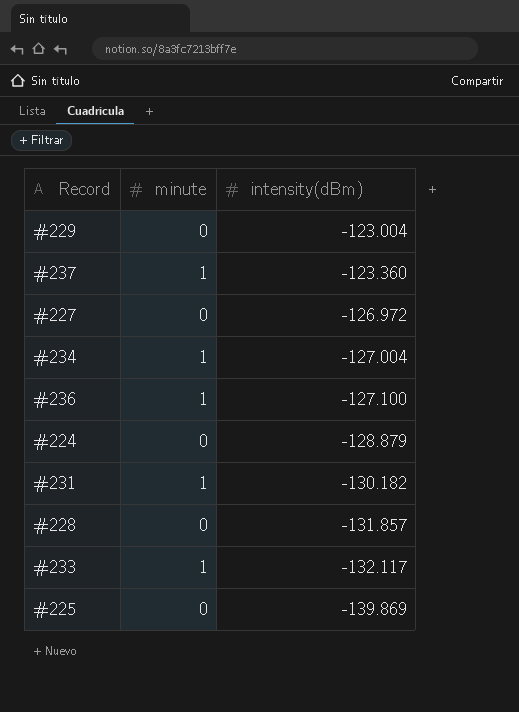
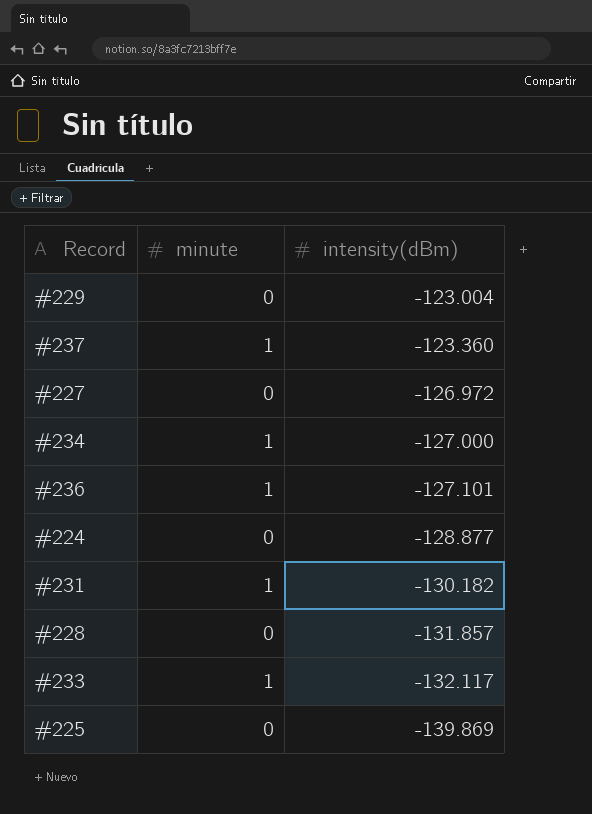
#234 | intensity(dBm): -127.004 -> -127.000
#236 | intensity(dBm): -127.100 -> -127.101
#224 | intensity(dBm): -128.879 -> -128.877

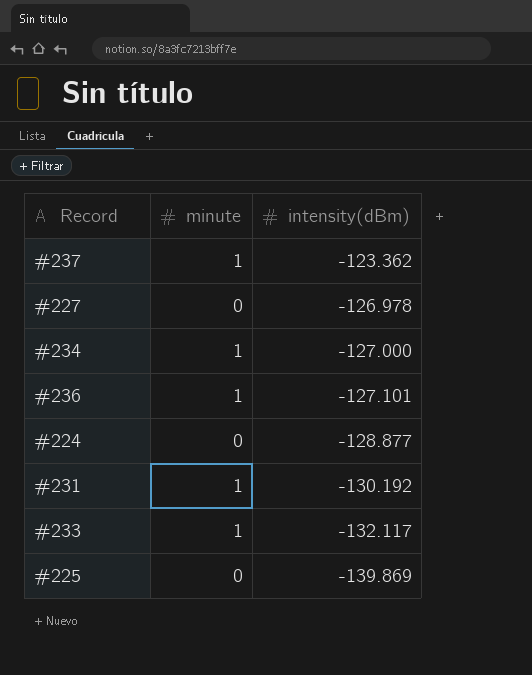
row #229: 0 | -123.004 -> none
row #228: 0 | -131.857 -> none
#237 | intensity(dBm): -123.360 -> -123.362
#227 | intensity(dBm): -126.972 -> -126.978
#231 | intensity(dBm): -130.182 -> -130.192

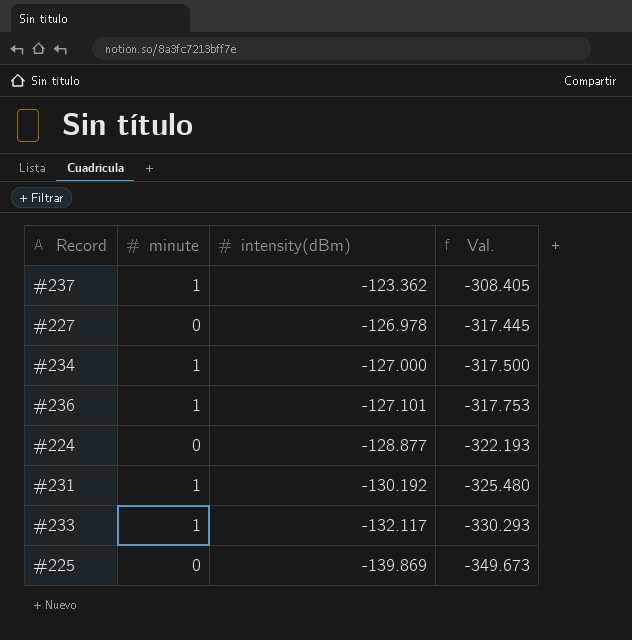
column Val. | formula: none -> [intensity(dBm)] * 2.5

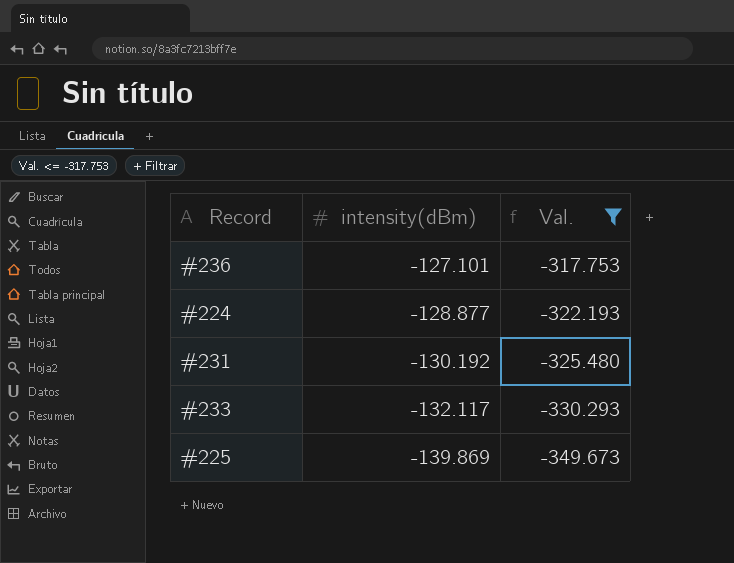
filter: none -> Val. <= -317.753
column minute | position: 2 -> none

